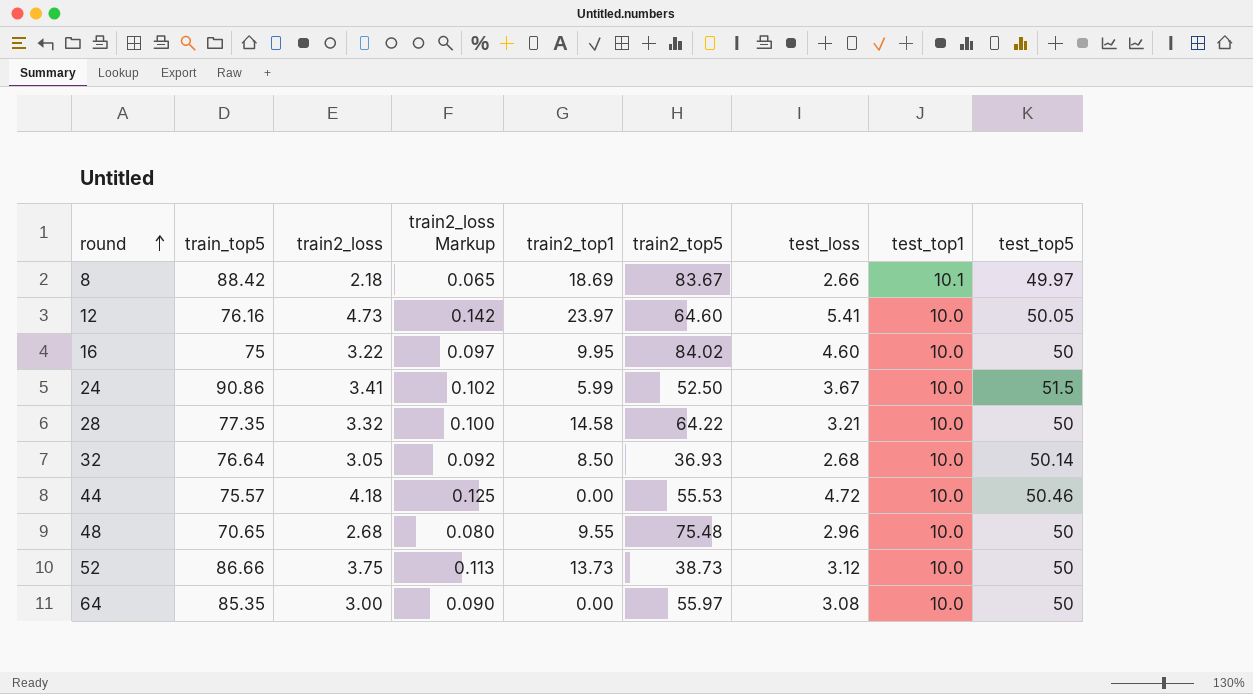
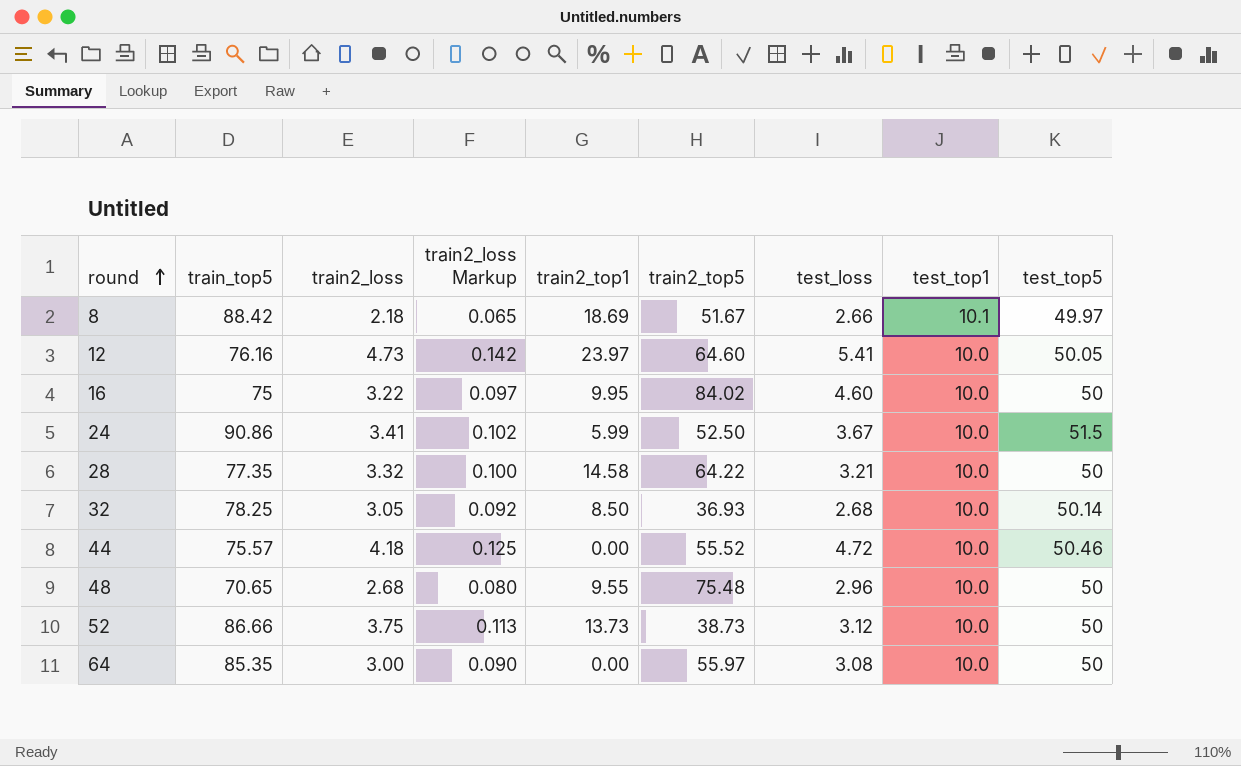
8 | train2_top5: 83.67 -> 51.67
32 | train_top5: 76.64 -> 78.25
44 | train2_top5: 55.53 -> 55.52

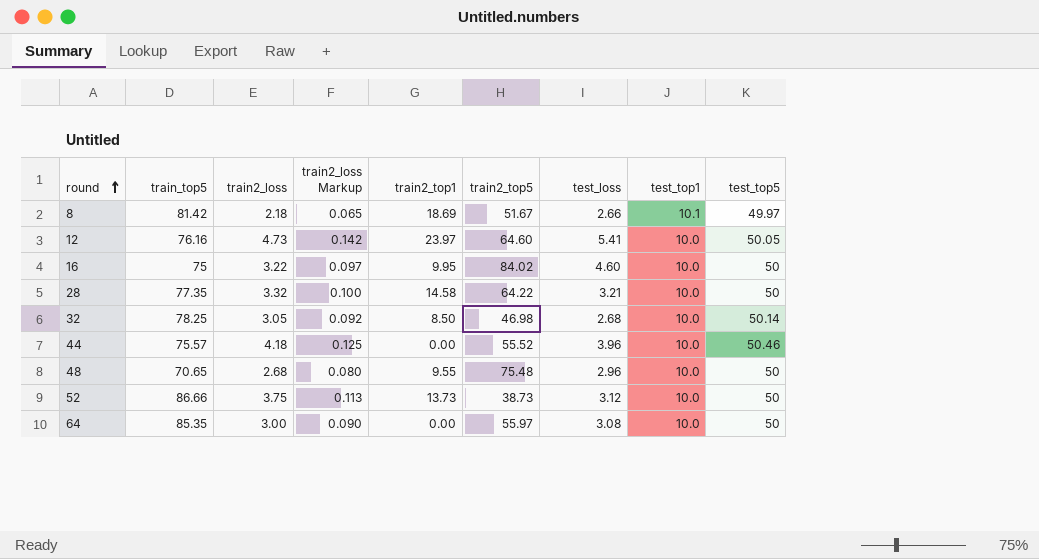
row 24: 90.86 | 3.41 | 0.102 | 5.99 | 52.50 | 3.67 | 10.0 | 51.5 -> none
8 | train_top5: 88.42 -> 81.42
32 | train2_top5: 36.93 -> 46.98
44 | test_loss: 4.72 -> 3.96

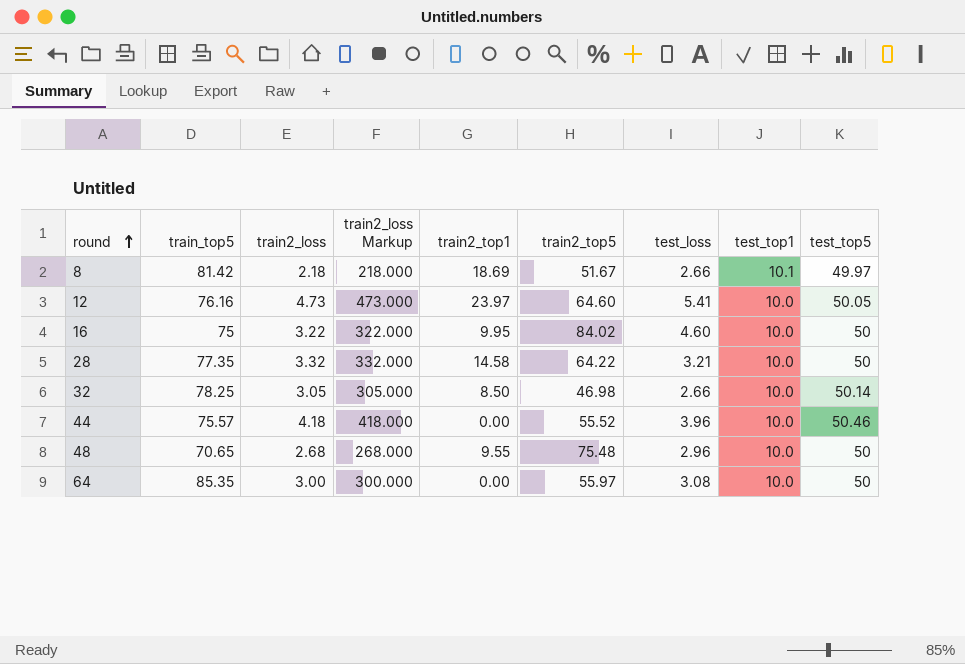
column train2_loss Markup | formula: [train2_loss] * 0.03 -> [train2_loss] * 100
row 52: 86.66 | 3.75 | 0.113 | 13.73 | 38.73 | 3.12 | 10.0 | 50 -> none
32 | test_loss: 2.68 -> 2.66

